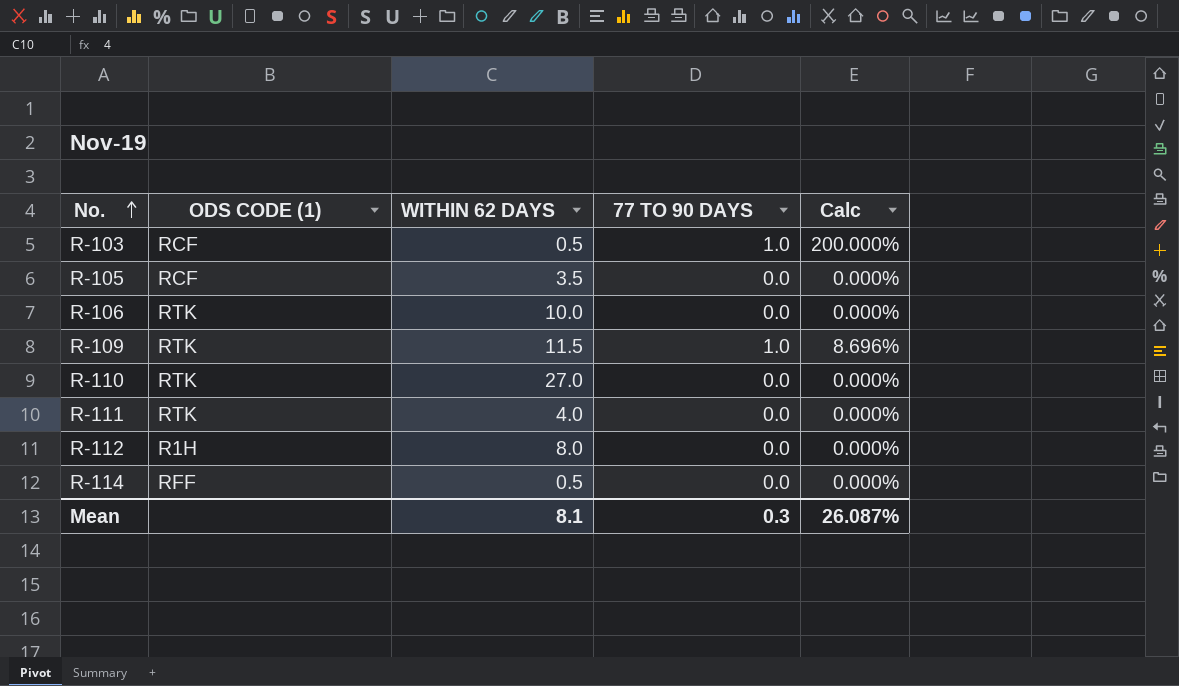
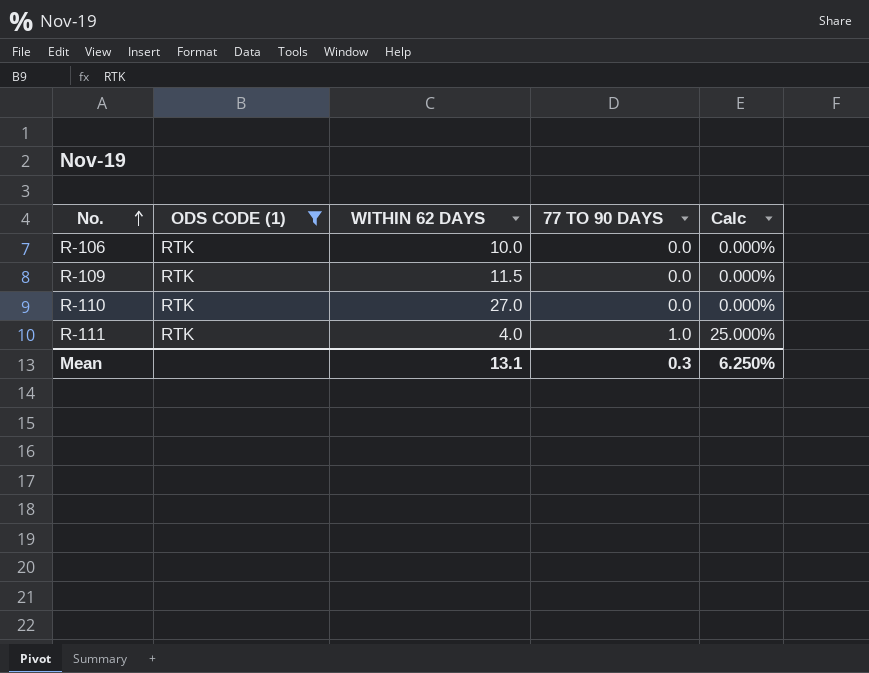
filter: none -> ODS CODE (1) = RTK
R-109 | 77 TO 90 DAYS: 1.0 -> 0.0
R-109 | Calc: 8.696% -> 0.000%
R-111 | 77 TO 90 DAYS: 0.0 -> 1.0
R-111 | Calc: 0.000% -> 25.000%
Mean | WITHIN 62 DAYS: 8.1 -> 13.1
Mean | Calc: 26.087% -> 6.250%

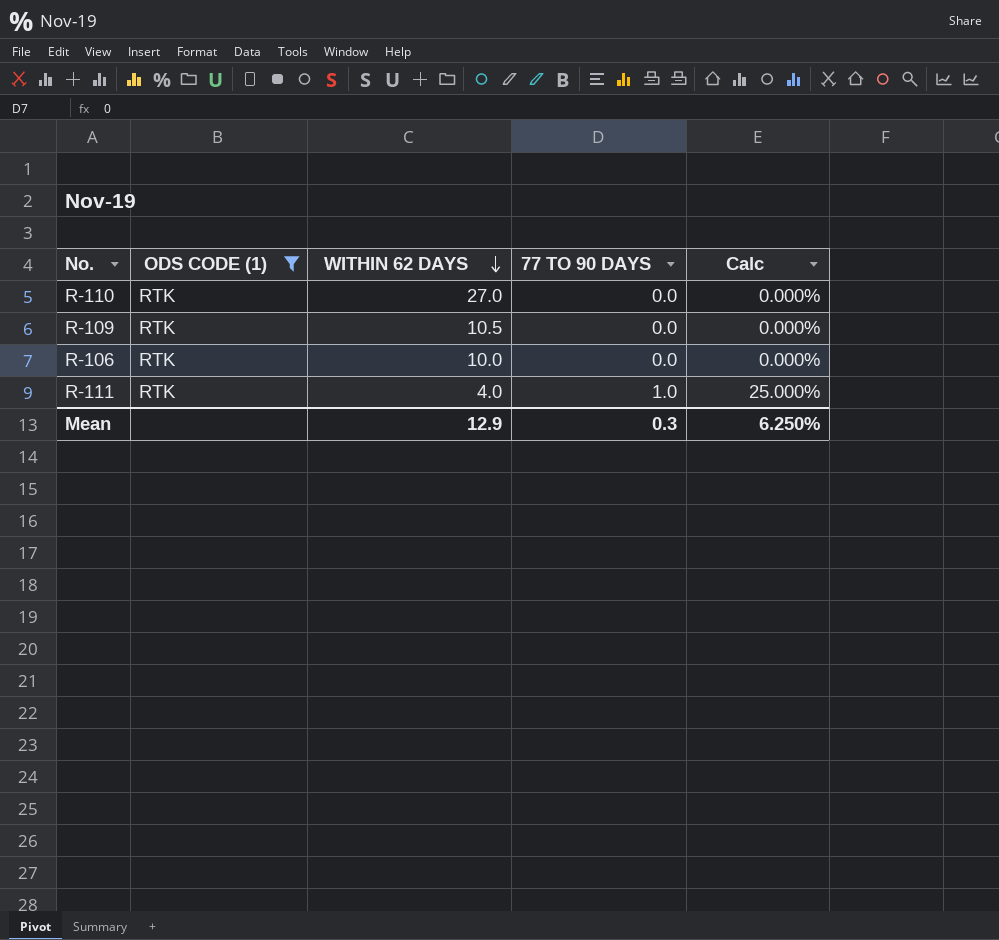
row order: No. ascending -> WITHIN 62 DAYS descending
R-109 | WITHIN 62 DAYS: 11.5 -> 10.5
Mean | WITHIN 62 DAYS: 13.1 -> 12.9

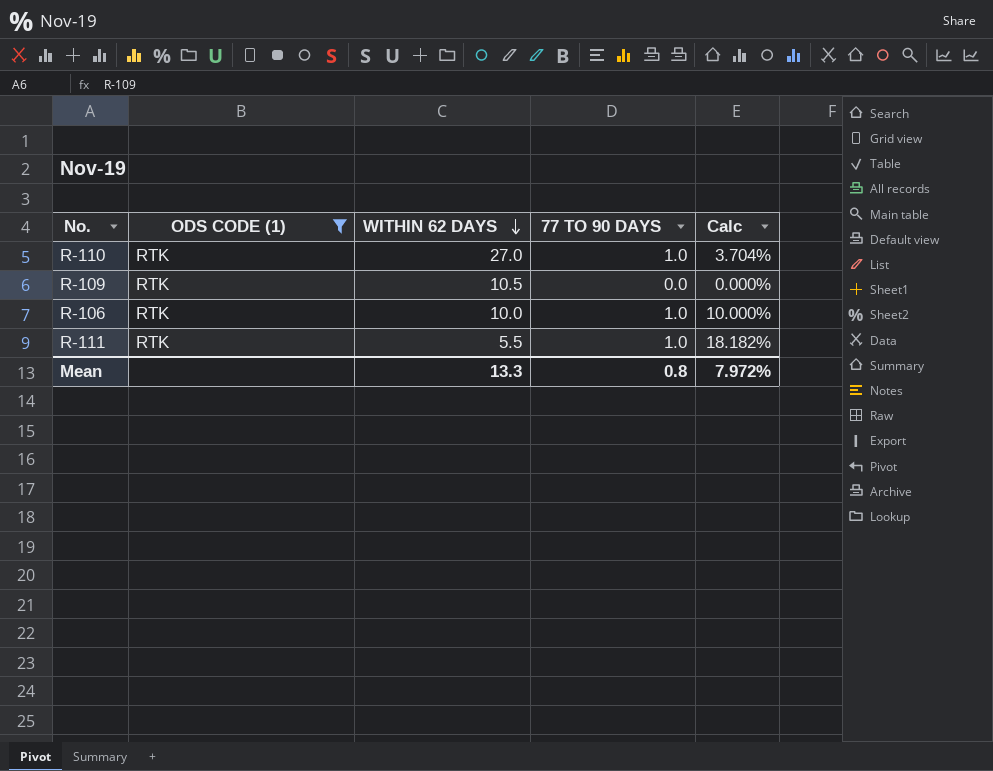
R-110 | 77 TO 90 DAYS: 0.0 -> 1.0
R-110 | Calc: 0.000% -> 3.704%
R-106 | 77 TO 90 DAYS: 0.0 -> 1.0
R-106 | Calc: 0.000% -> 10.000%
R-111 | WITHIN 62 DAYS: 4.0 -> 5.5
R-111 | Calc: 25.000% -> 18.182%
Mean | WITHIN 62 DAYS: 12.9 -> 13.3
Mean | 77 TO 90 DAYS: 0.3 -> 0.8
Mean | Calc: 6.250% -> 7.972%

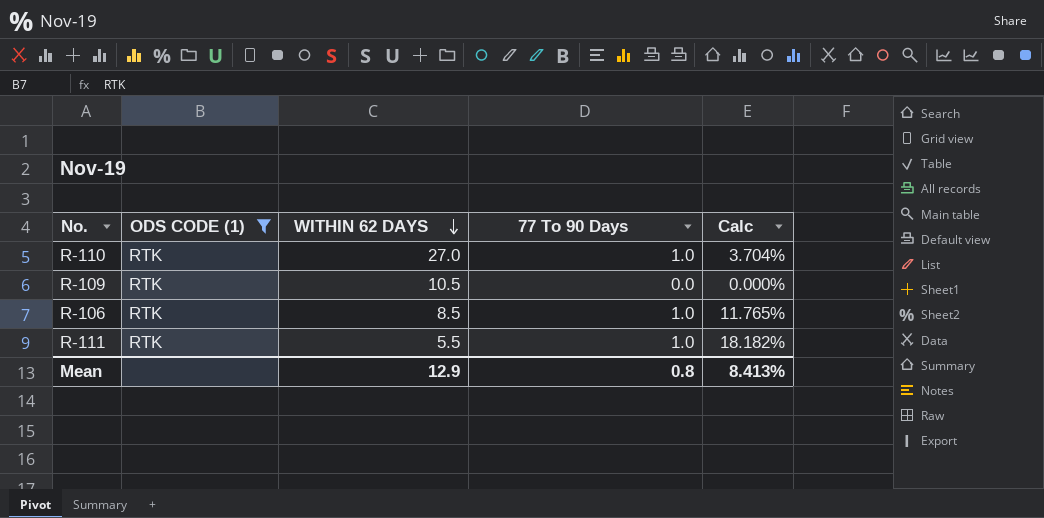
column name: 77 TO 90 DAYS -> 77 To 90 Days
R-106 | WITHIN 62 DAYS: 10.0 -> 8.5
R-106 | Calc: 10.000% -> 11.765%
Mean | WITHIN 62 DAYS: 13.3 -> 12.9
Mean | Calc: 7.972% -> 8.413%

